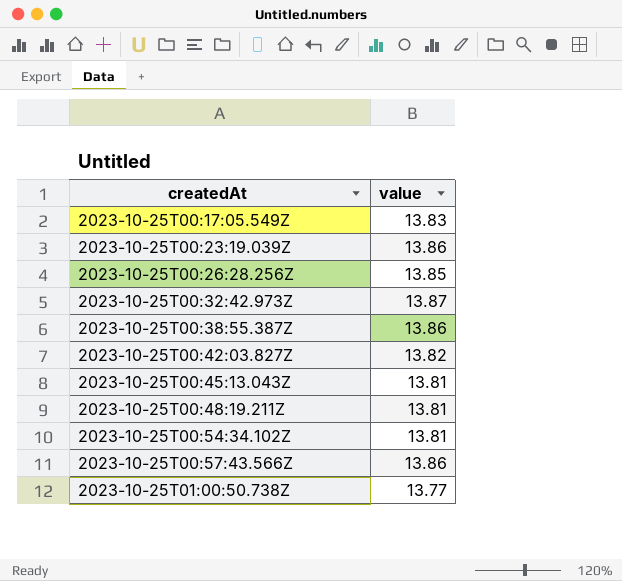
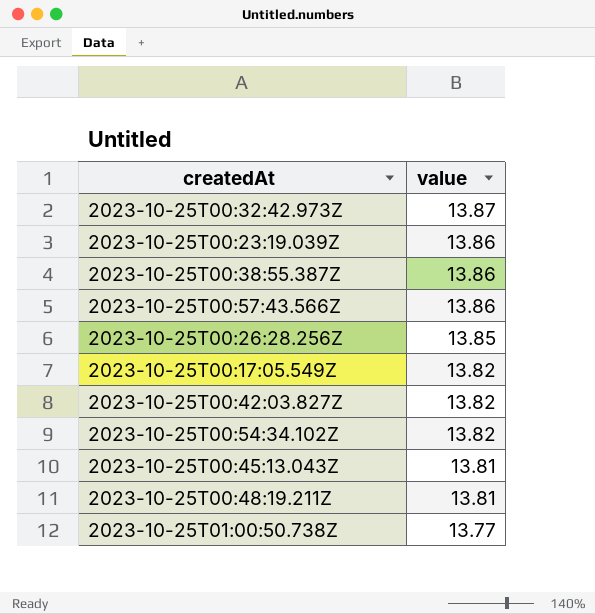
row order: createdAt ascending -> value descending
2023-10-25T00:17:05.549Z | value: 13.83 -> 13.82
2023-10-25T00:54:34.102Z | value: 13.81 -> 13.82

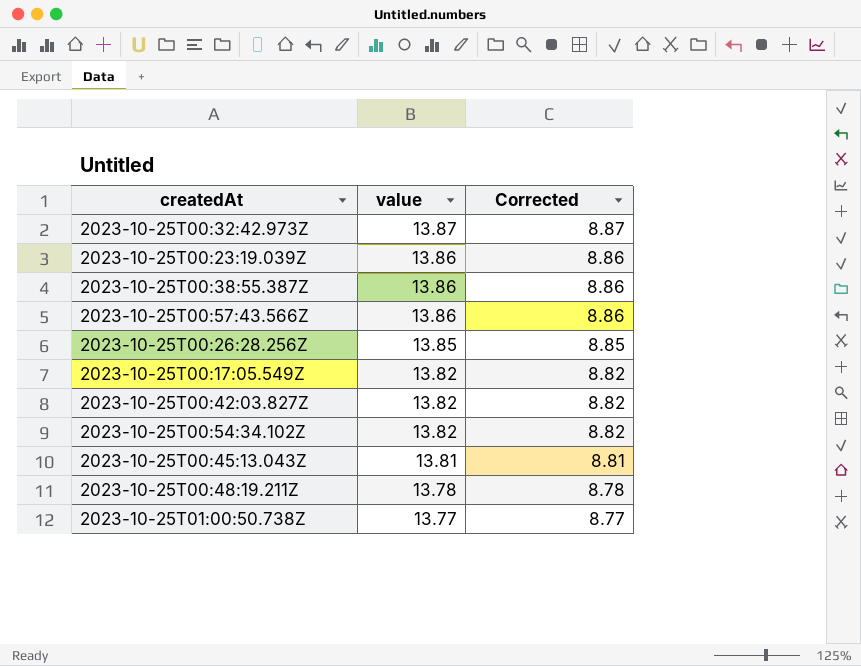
column Corrected | formula: none -> [value] - 5
2023-10-25T00:48:19.211Z | value: 13.81 -> 13.78

